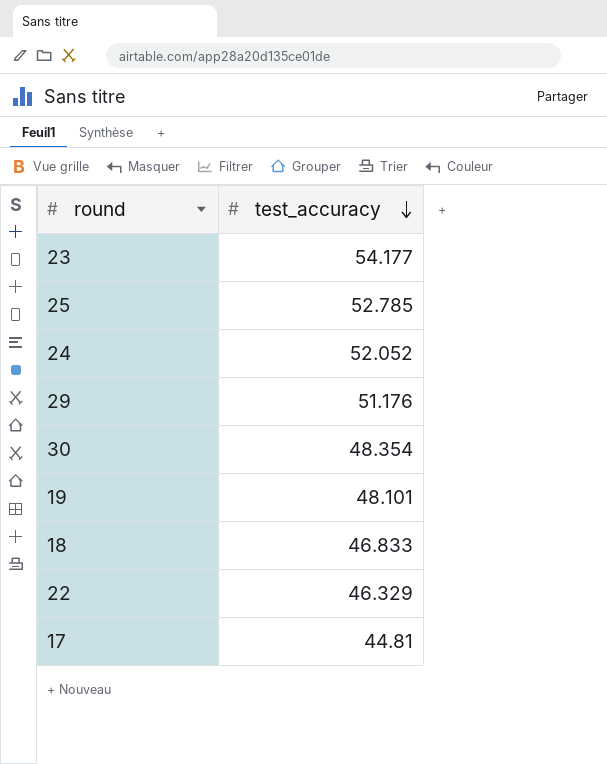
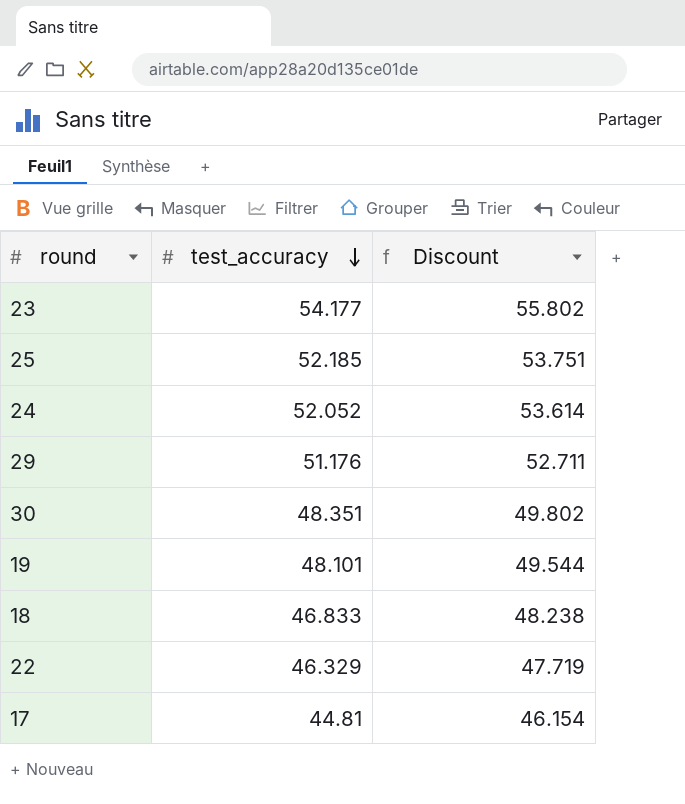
column Discount | formula: none -> [test_accuracy] * 1.03
25 | test_accuracy: 52.785 -> 52.185
30 | test_accuracy: 48.354 -> 48.351

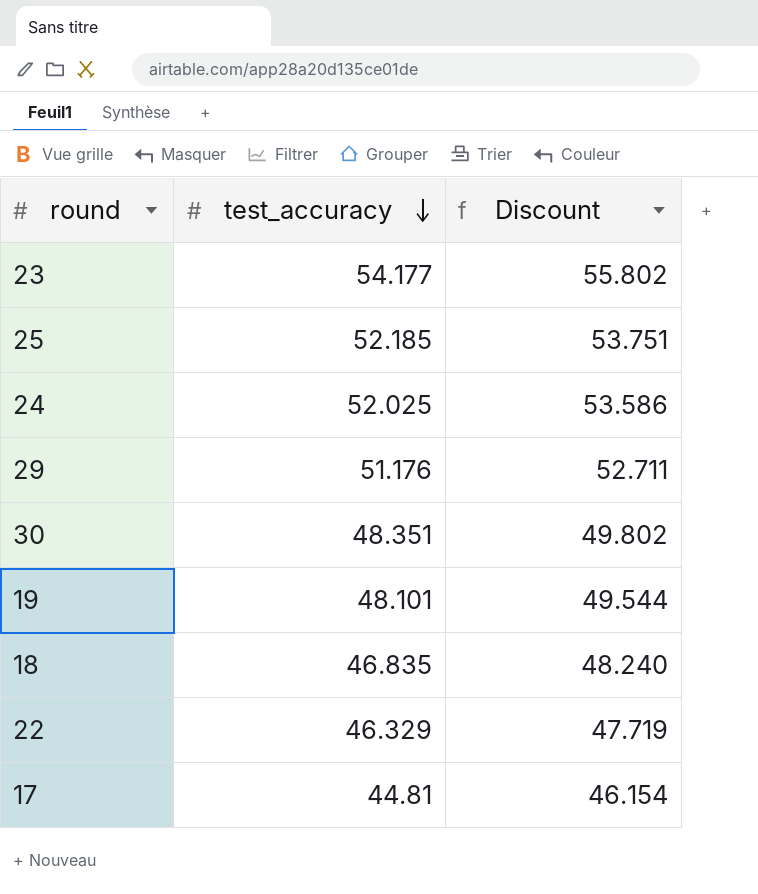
24 | test_accuracy: 52.052 -> 52.025
24 | Discount: 53.614 -> 53.586
18 | test_accuracy: 46.833 -> 46.835
18 | Discount: 48.238 -> 48.240

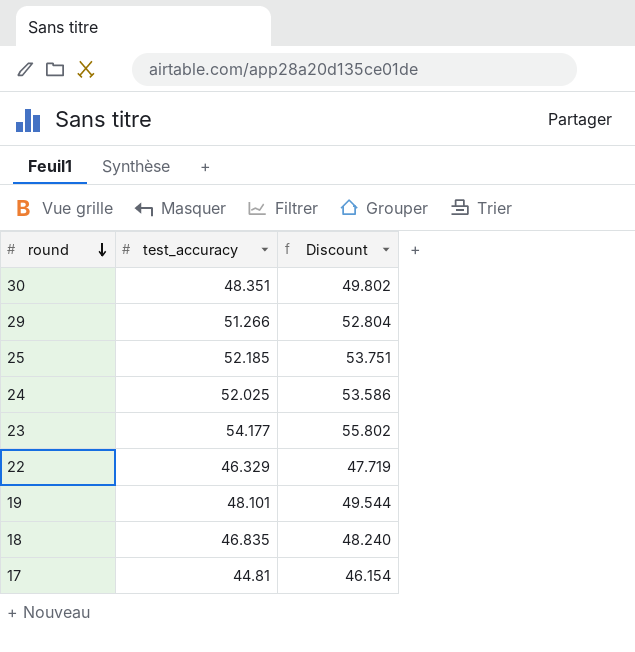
row order: test_accuracy descending -> round descending
29 | test_accuracy: 51.176 -> 51.266
29 | Discount: 52.711 -> 52.804

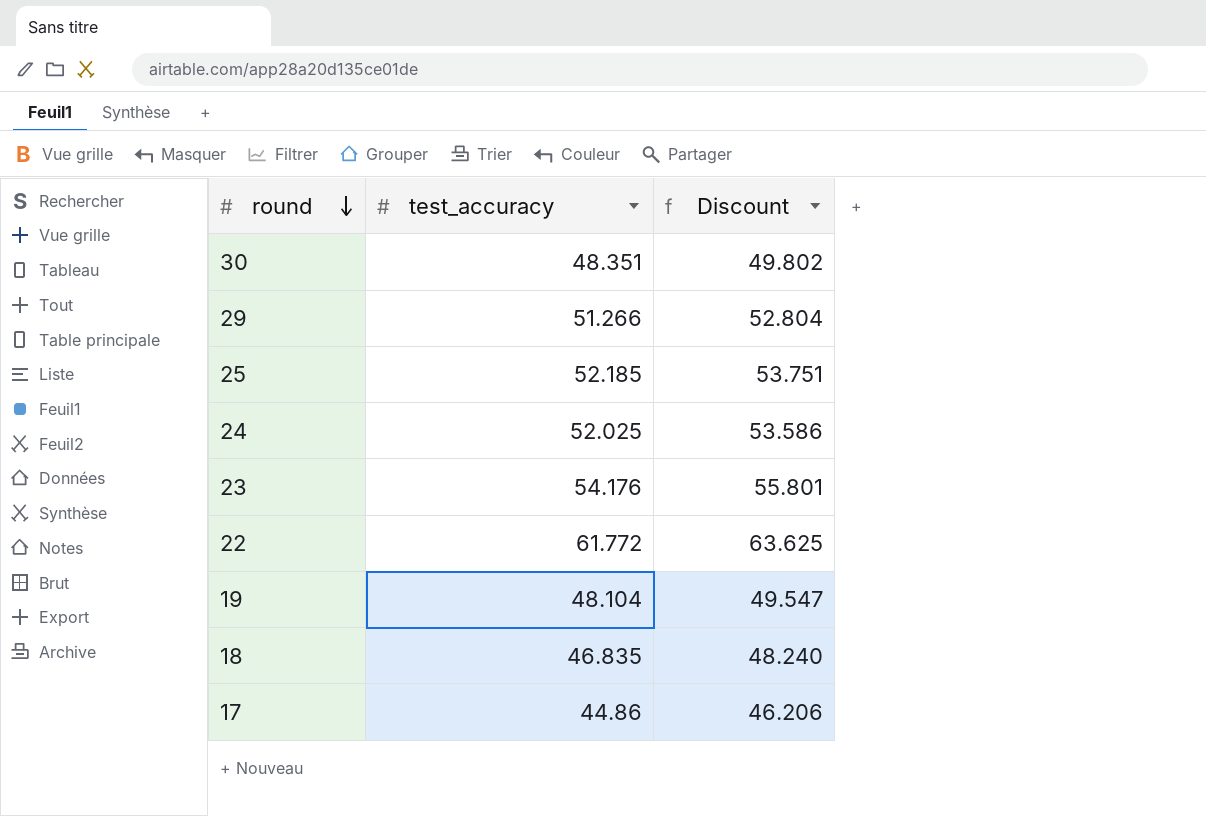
23 | test_accuracy: 54.177 -> 54.176
23 | Discount: 55.802 -> 55.801
22 | test_accuracy: 46.329 -> 61.772
22 | Discount: 47.719 -> 63.625
19 | test_accuracy: 48.101 -> 48.104
19 | Discount: 49.544 -> 49.547
17 | test_accuracy: 44.81 -> 44.86
17 | Discount: 46.154 -> 46.206

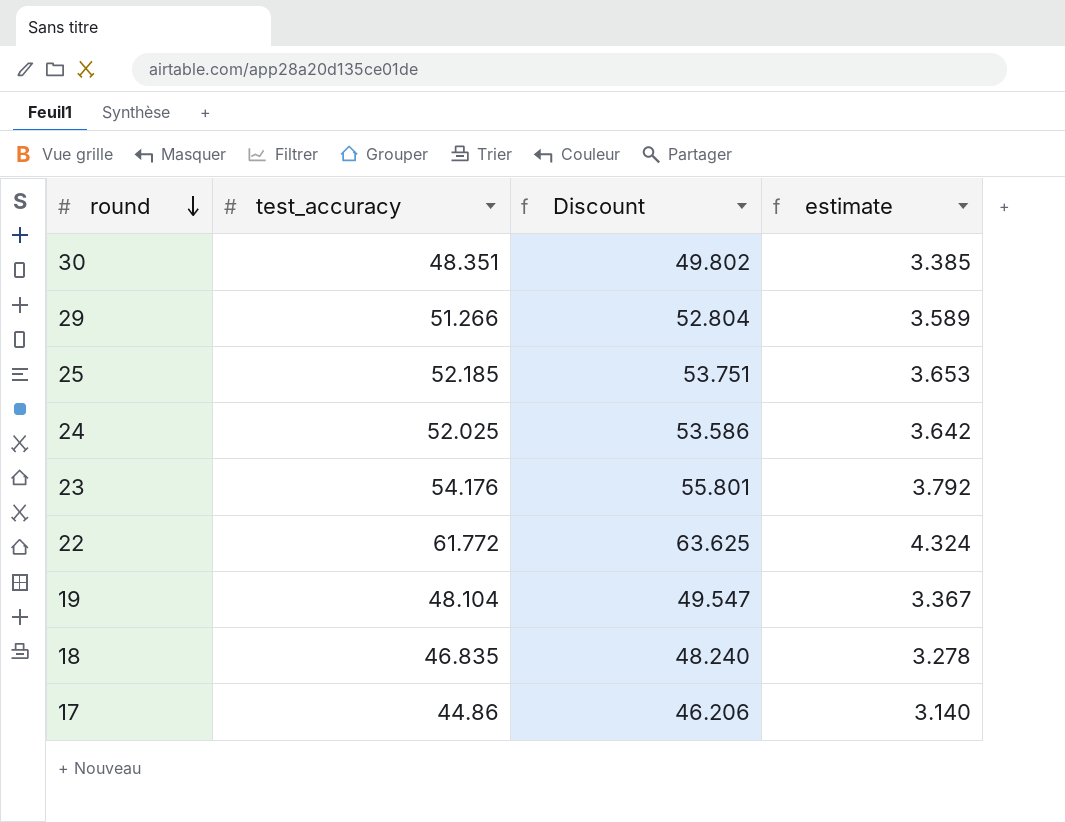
column estimate | formula: none -> [test_accuracy] * 0.07

